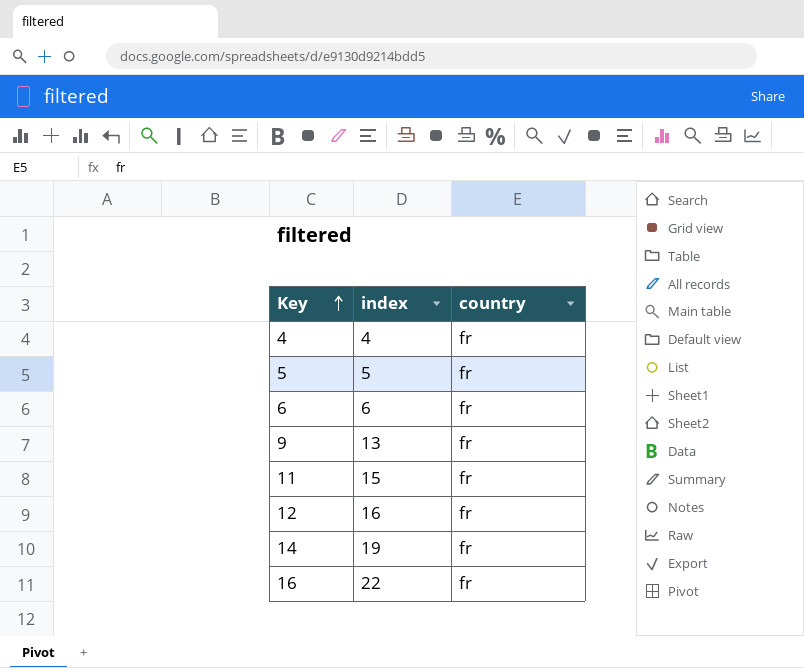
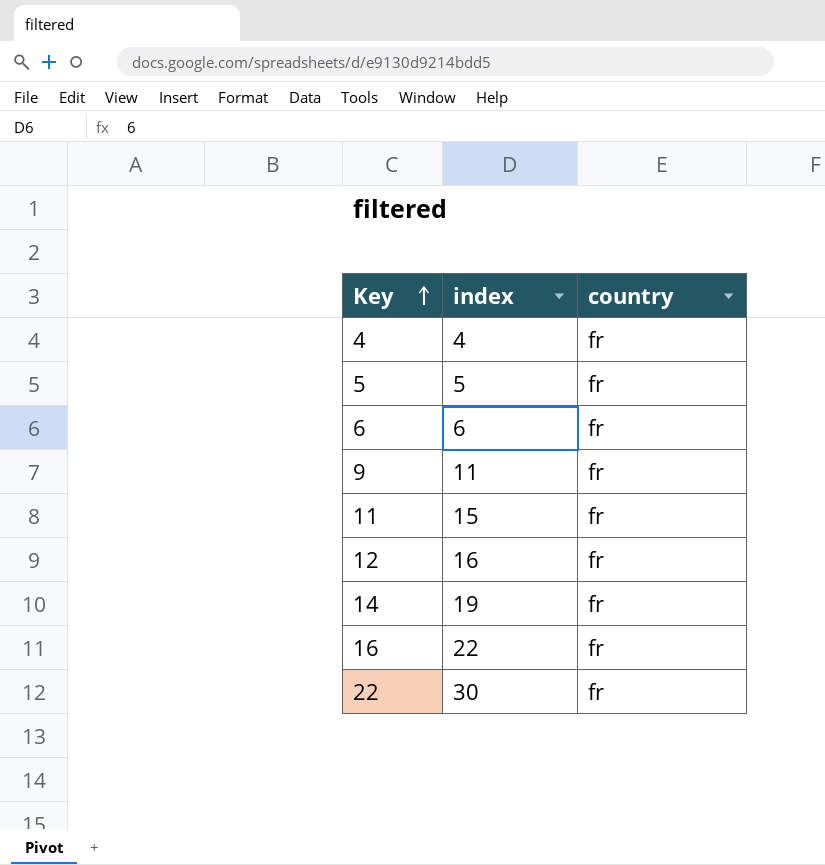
9 | index: 13 -> 11
row 22: none -> 30 | fr

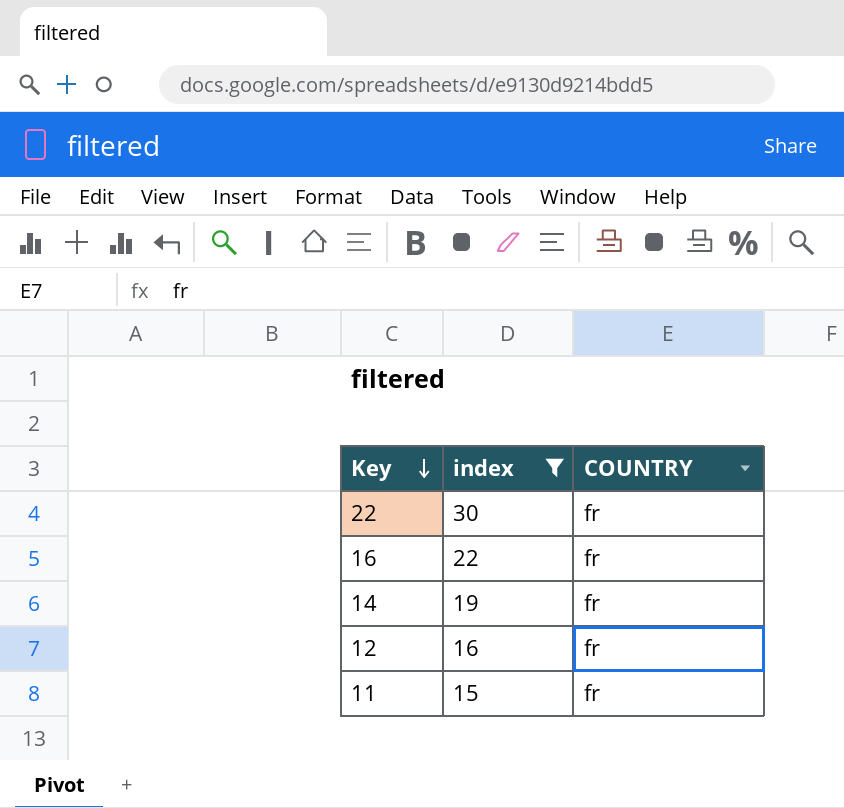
filter: none -> index >= 15
row order: Key ascending -> Key descending
column name: country -> COUNTRY

